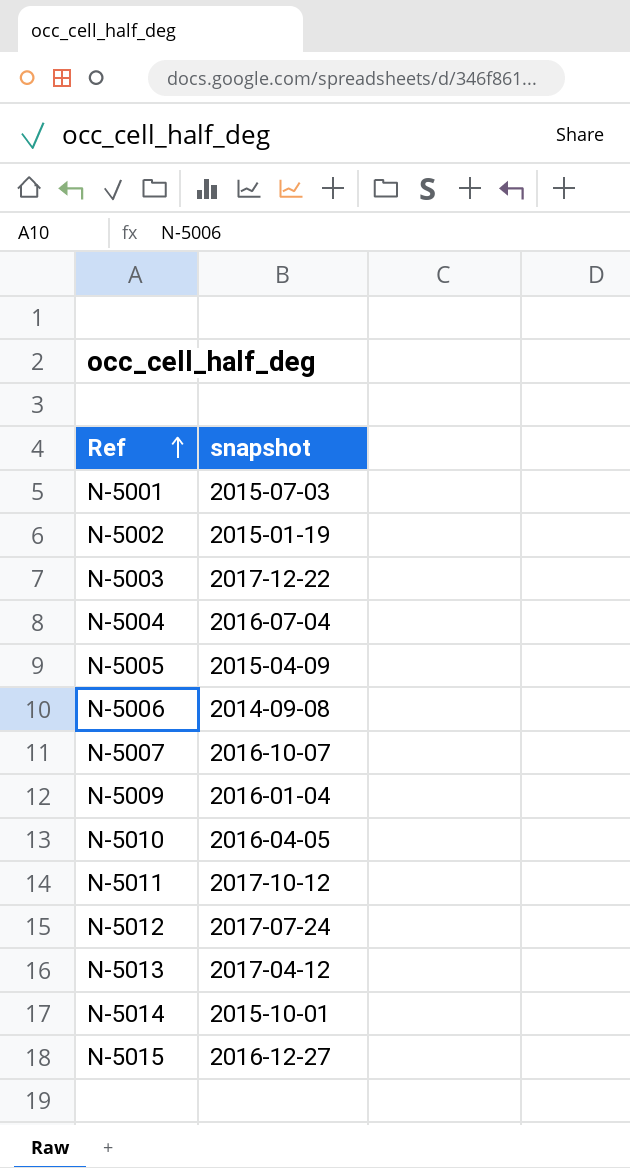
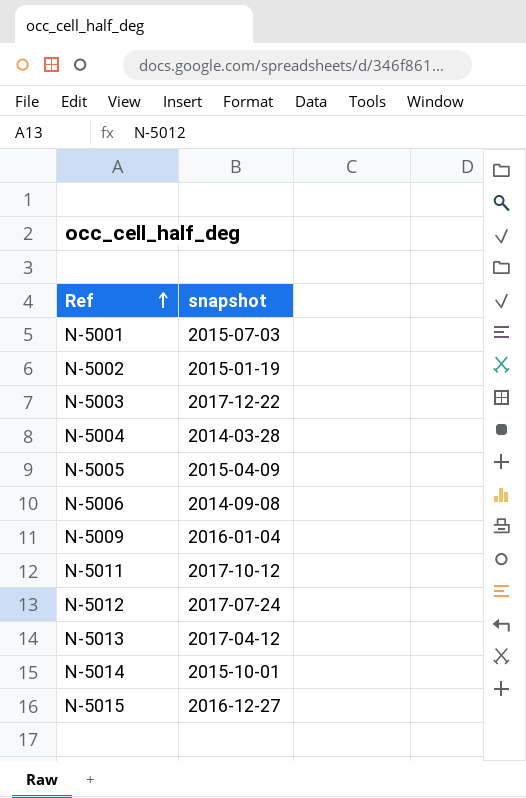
row N-5007: 2016-10-07 -> none
row N-5010: 2016-04-05 -> none
N-5004 | snapshot: 2016-07-04 -> 2014-03-28

